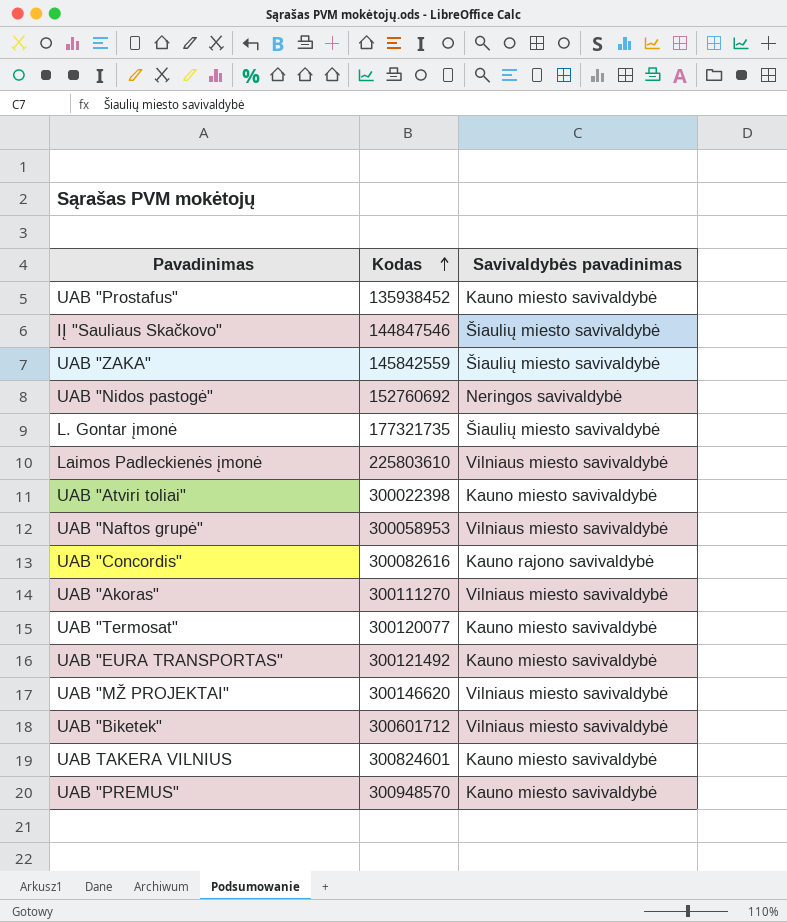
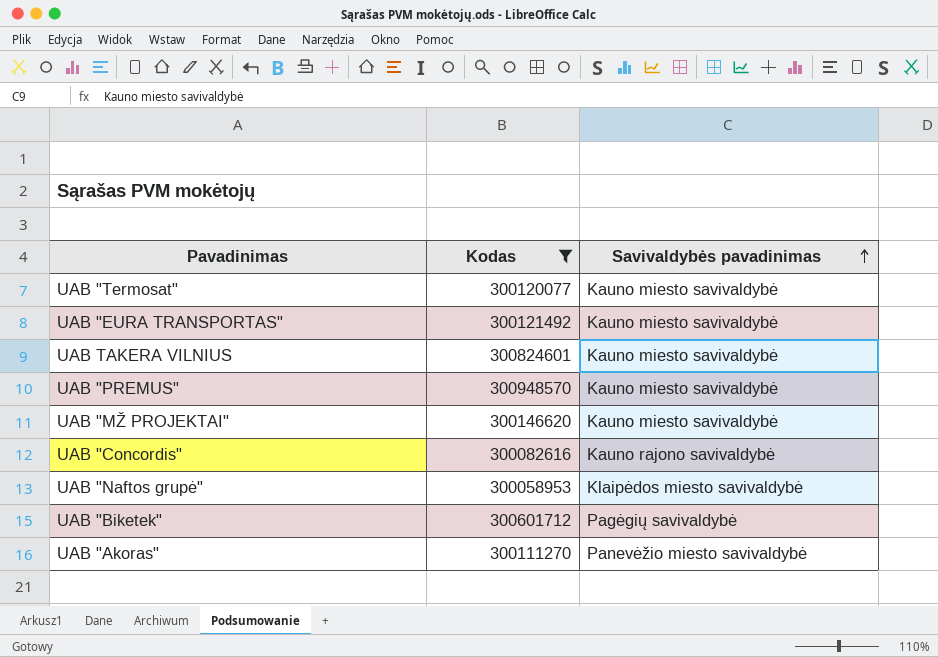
filter: none -> Kodas >= 300058953
row order: Kodas ascending -> Savivaldybės pavadinimas ascending
UAB "MŽ PROJEKTAI" | Savivaldybės pavadinimas: Vilniaus miesto savivaldybė -> Kauno miesto savivaldybė
UAB "Naftos grupė" | Savivaldybės pavadinimas: Vilniaus miesto savivaldybė -> Klaipėdos miesto savivaldybė
UAB "Biketek" | Savivaldybės pavadinimas: Vilniaus miesto savivaldybė -> Pagėgių savivaldybė
UAB "Akoras" | Savivaldybės pavadinimas: Vilniaus miesto savivaldybė -> Panevėžio miesto savivaldybė

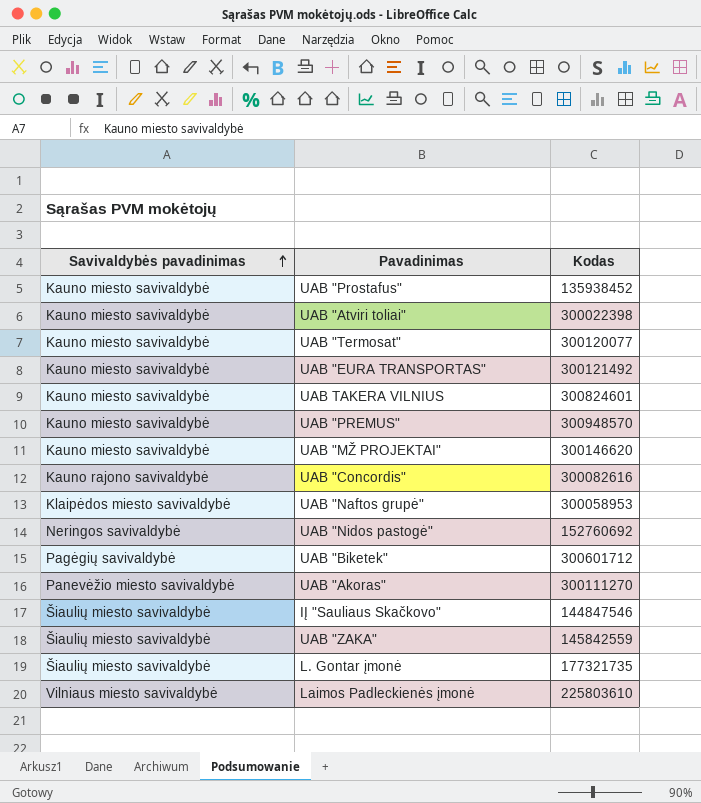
filter: Kodas >= 300058953 -> none
column Savivaldybės pavadinimas | position: 3 -> 1

